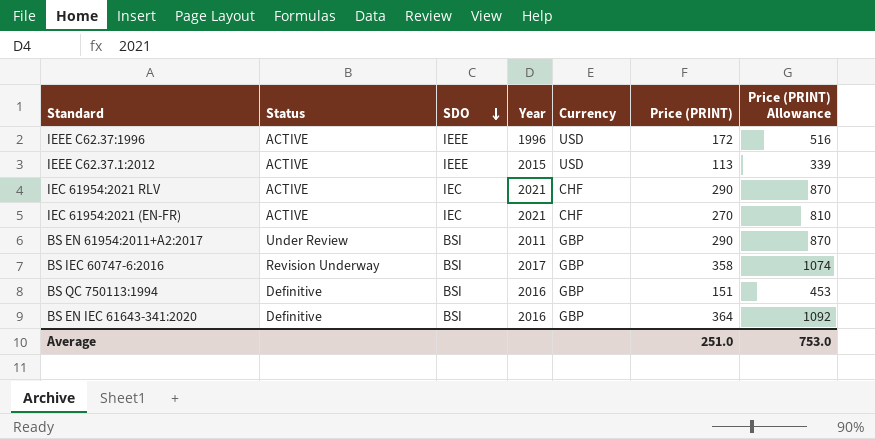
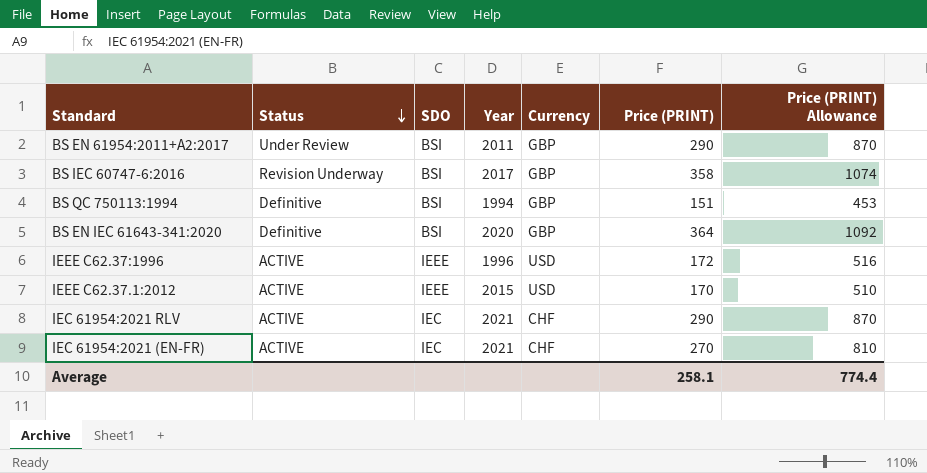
row order: SDO descending -> Status descending
BS QC 750113:1994 | Year: 2016 -> 1994
BS EN IEC 61643-341:2020 | Year: 2016 -> 2020
IEEE C62.37.1:2012 | Price (PRINT): 113 -> 170
IEEE C62.37.1:2012 | Price (PRINT) Allowance: 339 -> 510
Average | Price (PRINT): 251.0 -> 258.1
Average | Price (PRINT) Allowance: 753.0 -> 774.4

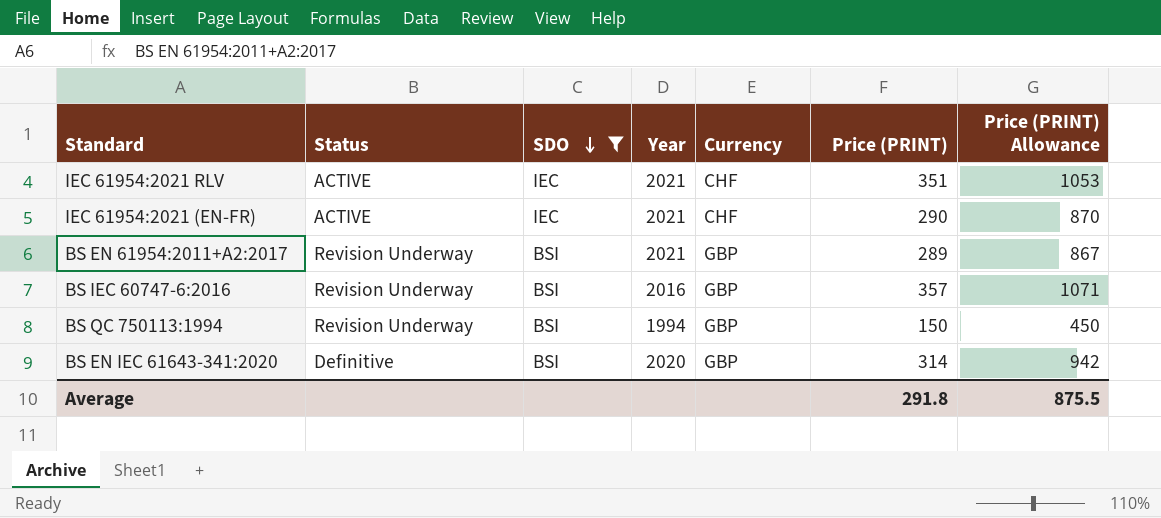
filter: none -> SDO != IEEE
row order: Status descending -> SDO descending
IEC 61954:2021 RLV | Price (PRINT): 290 -> 351
IEC 61954:2021 RLV | Price (PRINT) Allowance: 870 -> 1053
IEC 61954:2021 (EN-FR) | Price (PRINT): 270 -> 290
IEC 61954:2021 (EN-FR) | Price (PRINT) Allowance: 810 -> 870
BS EN 61954:2011+A2:2017 | Status: Under Review -> Revision Underway
BS EN 61954:2011+A2:2017 | Year: 2011 -> 2021
BS EN 61954:2011+A2:2017 | Price (PRINT): 290 -> 289
BS EN 61954:2011+A2:2017 | Price (PRINT) Allowance: 870 -> 867
BS IEC 60747-6:2016 | Year: 2017 -> 2016
BS IEC 60747-6:2016 | Price (PRINT): 358 -> 357
BS IEC 60747-6:2016 | Price (PRINT) Allowance: 1074 -> 1071
BS QC 750113:1994 | Status: Definitive -> Revision Underway
BS QC 750113:1994 | Price (PRINT): 151 -> 150
BS QC 750113:1994 | Price (PRINT) Allowance: 453 -> 450
BS EN IEC 61643-341:2020 | Price (PRINT): 364 -> 314
BS EN IEC 61643-341:2020 | Price (PRINT) Allowance: 1092 -> 942
Average | Price (PRINT): 258.1 -> 291.8
Average | Price (PRINT) Allowance: 774.4 -> 875.5

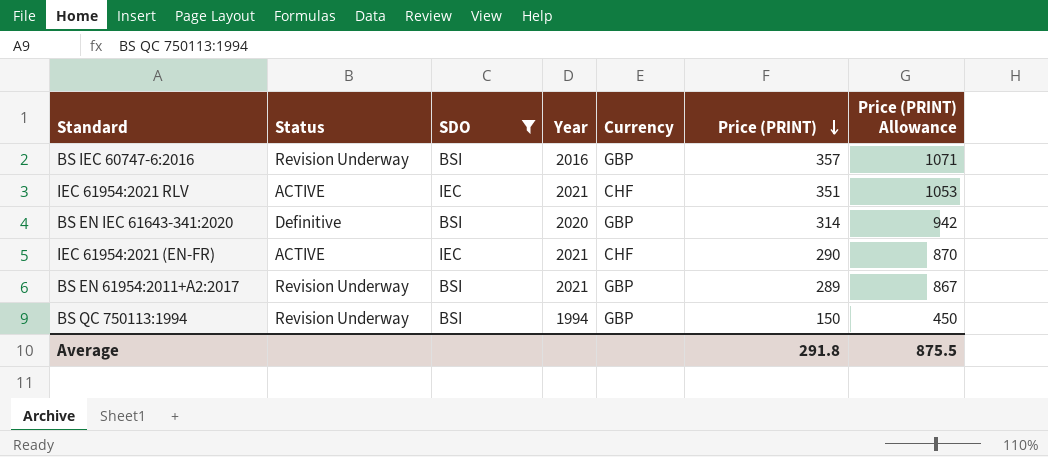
row order: SDO descending -> Price (PRINT) descending

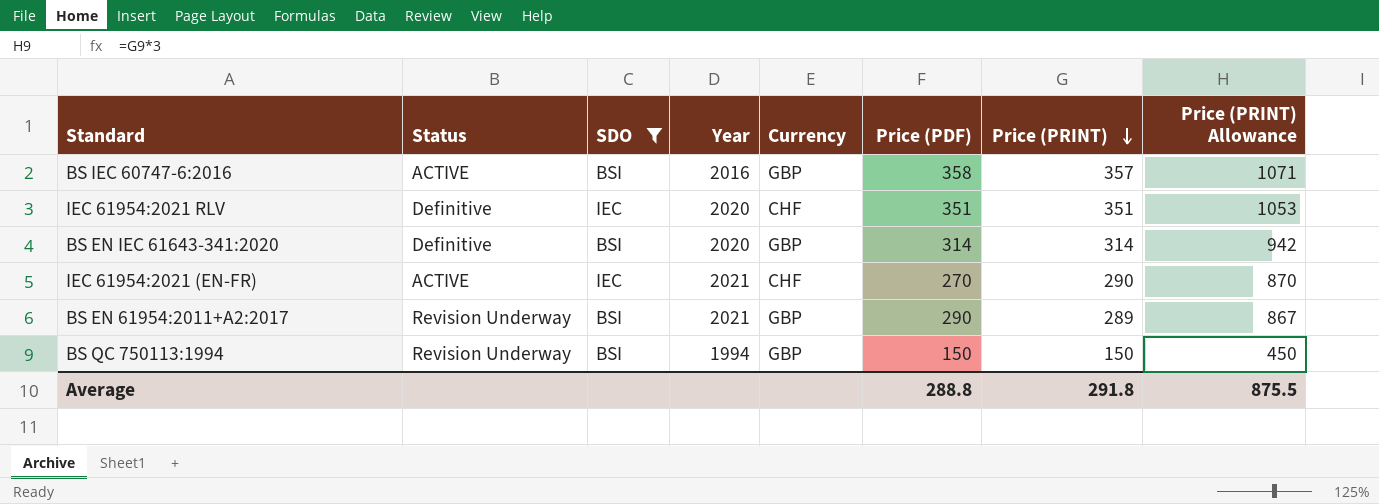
column Price (PDF) | position: none -> 6
BS IEC 60747-6:2016 | Status: Revision Underway -> ACTIVE
IEC 61954:2021 RLV | Status: ACTIVE -> Definitive
IEC 61954:2021 RLV | Year: 2021 -> 2020

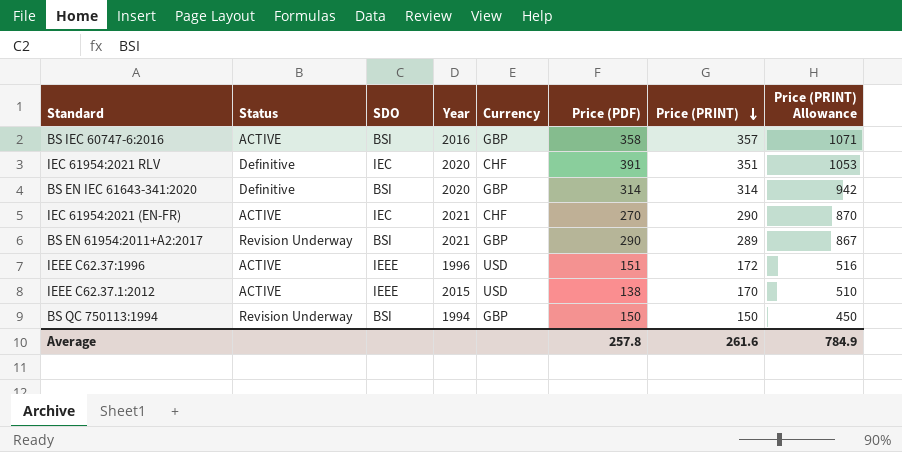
filter: SDO != IEEE -> none
IEC 61954:2021 RLV | Price (PDF): 351 -> 391
Average | Price (PDF): 288.8 -> 257.8
Average | Price (PRINT): 291.8 -> 261.6
Average | Price (PRINT) Allowance: 875.5 -> 784.9

